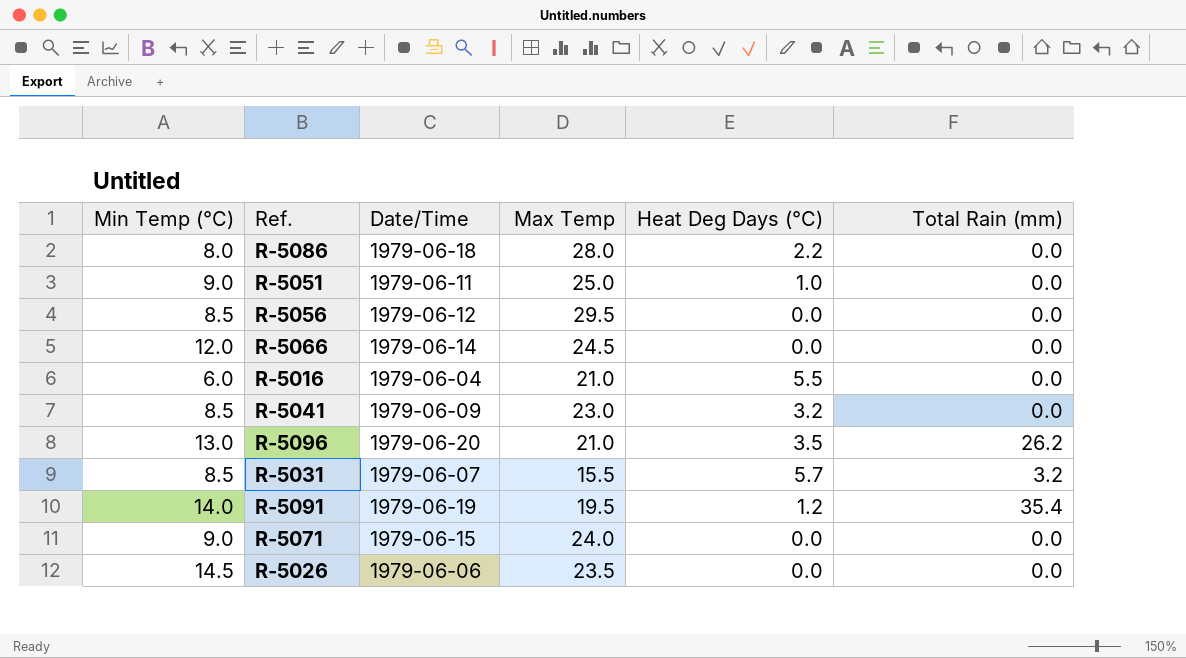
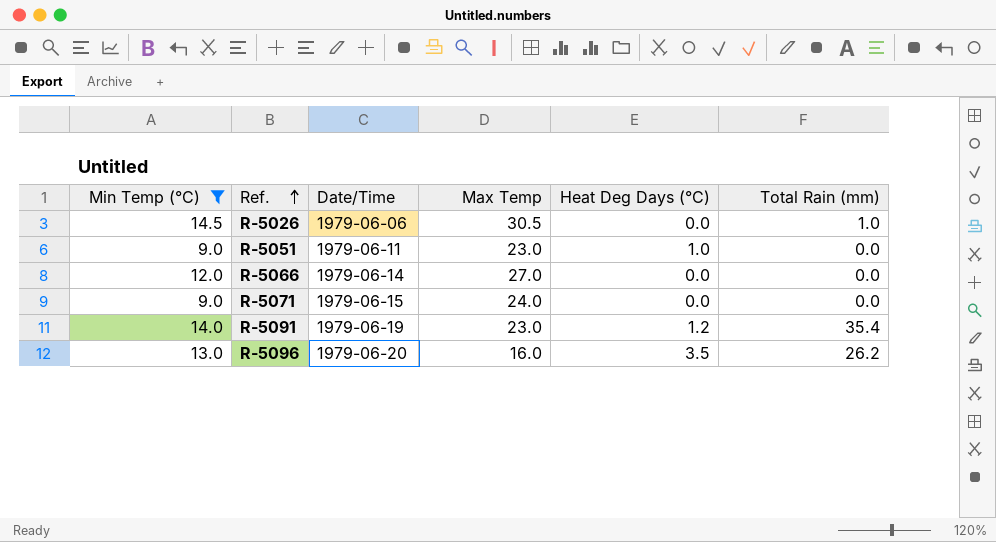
filter: none -> Min Temp (°C) >= 9.0
row order: none -> Ref. ascending
R-5026 | Max Temp: 23.5 -> 30.5
R-5026 | Total Rain (mm): 0.0 -> 1.0
R-5051 | Max Temp: 25.0 -> 23.0
R-5066 | Max Temp: 24.5 -> 27.0
R-5091 | Max Temp: 19.5 -> 23.0
R-5096 | Max Temp: 21.0 -> 16.0

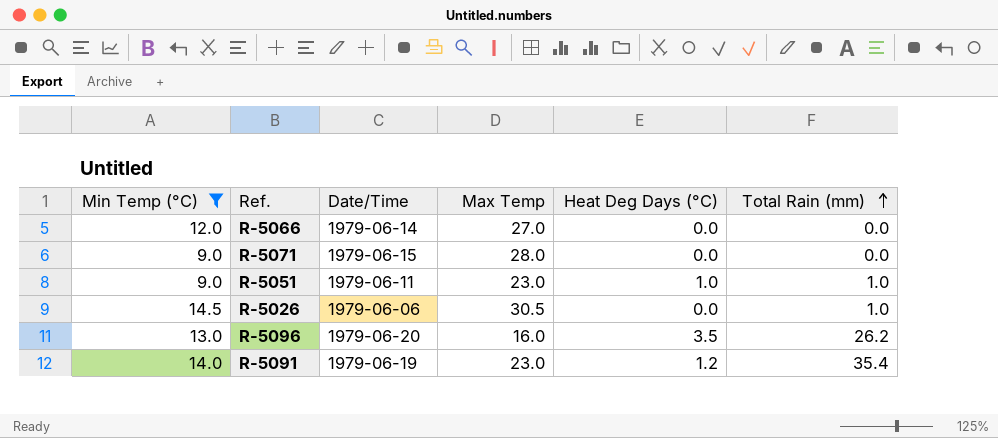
row order: Ref. ascending -> Total Rain (mm) ascending
R-5071 | Max Temp: 24.0 -> 28.0
R-5051 | Total Rain (mm): 0.0 -> 1.0

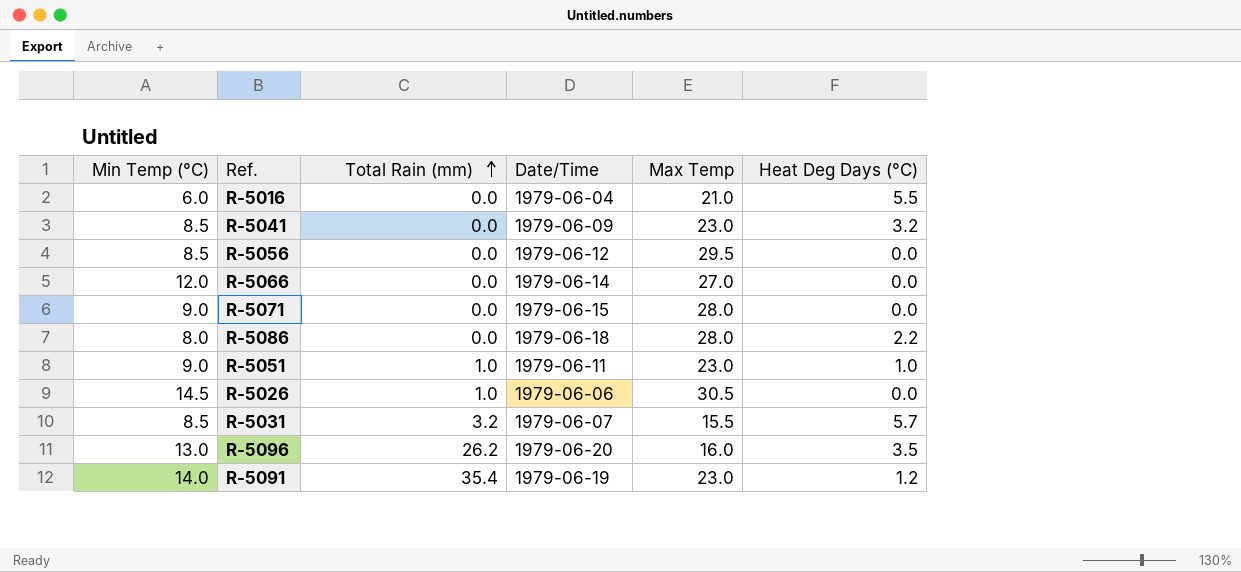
filter: Min Temp (°C) >= 9.0 -> none
column Total Rain (mm) | position: 6 -> 3

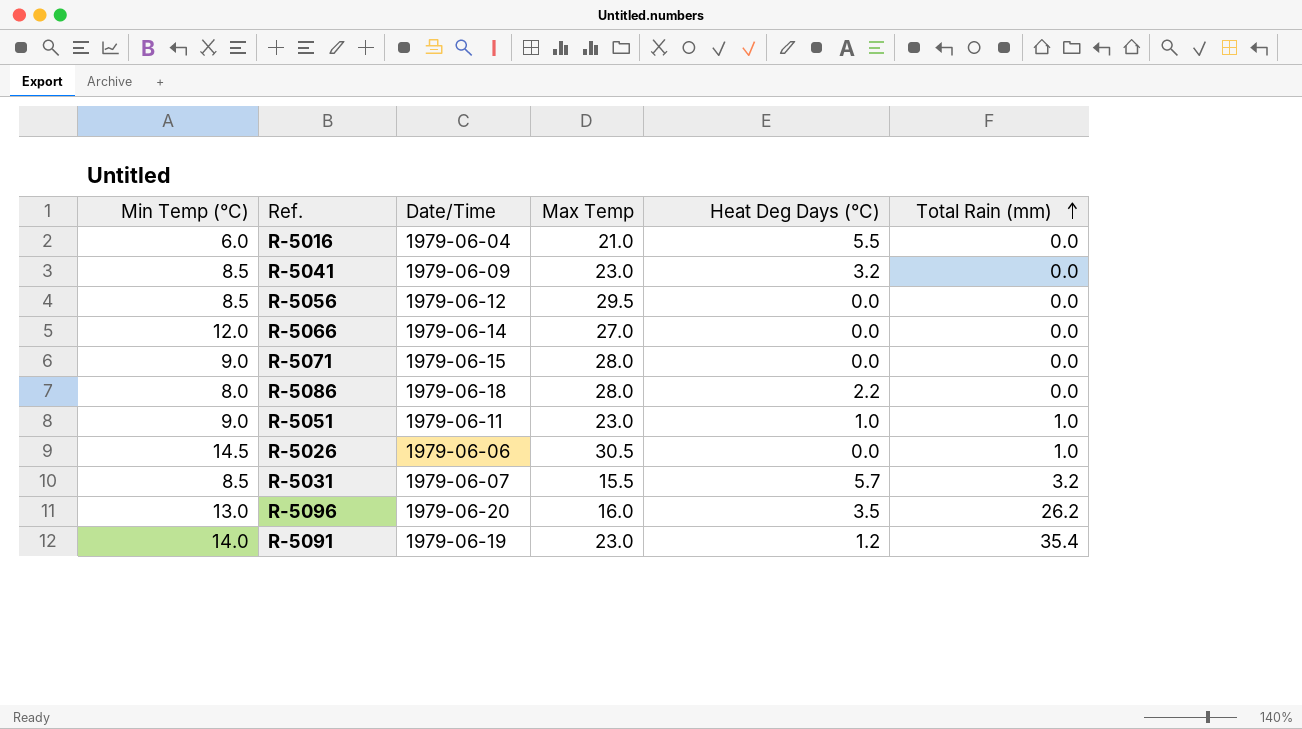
column Total Rain (mm) | position: 3 -> 6

